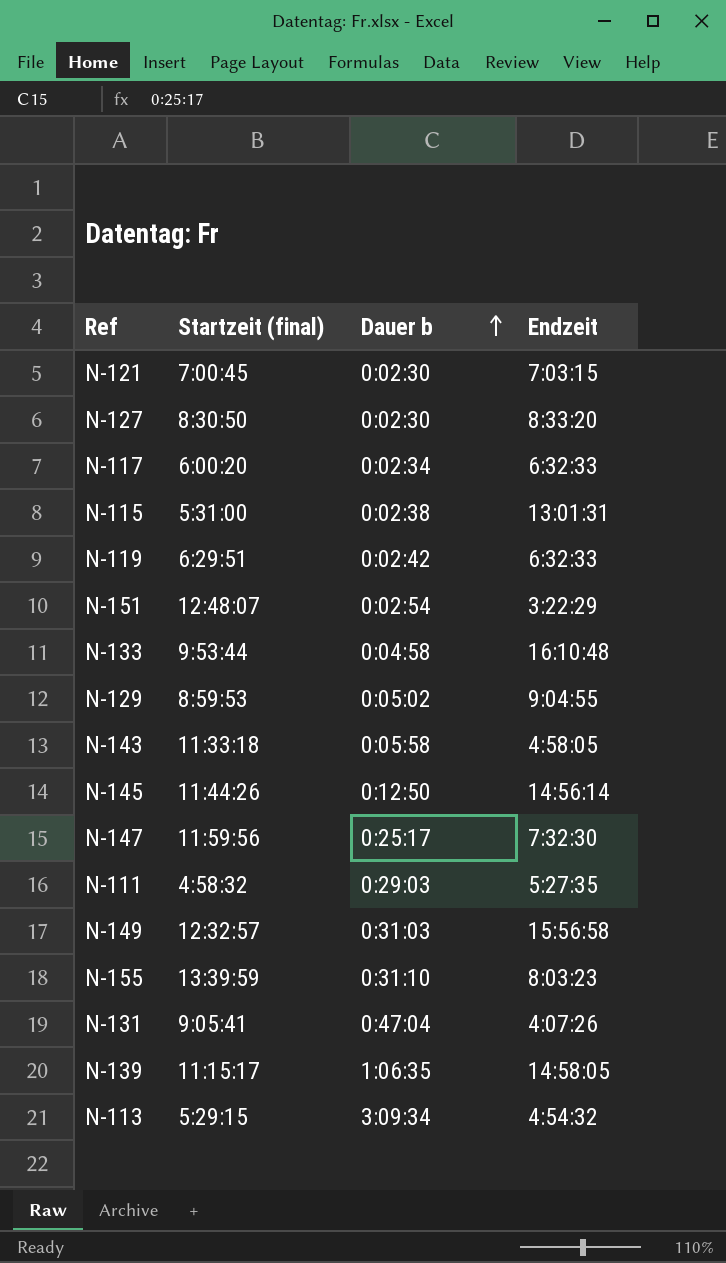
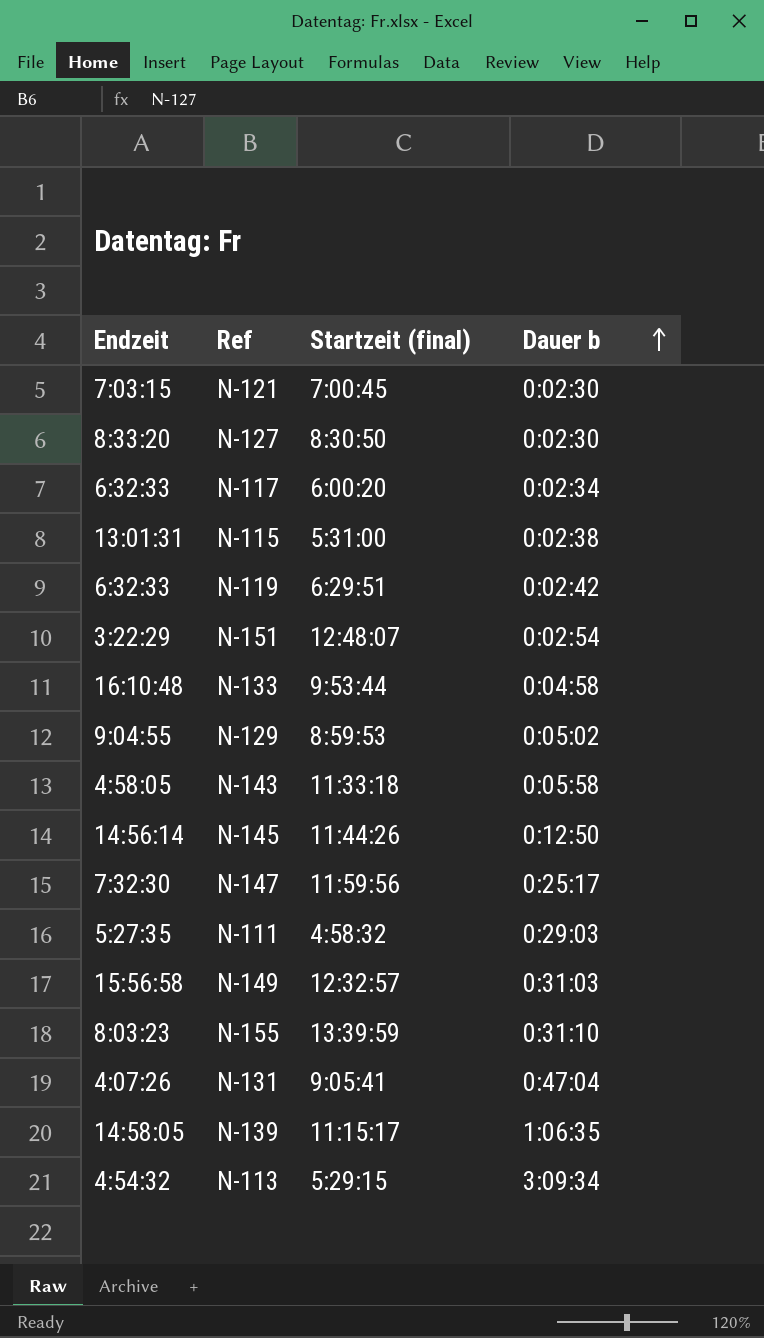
column Endzeit | position: 4 -> 1

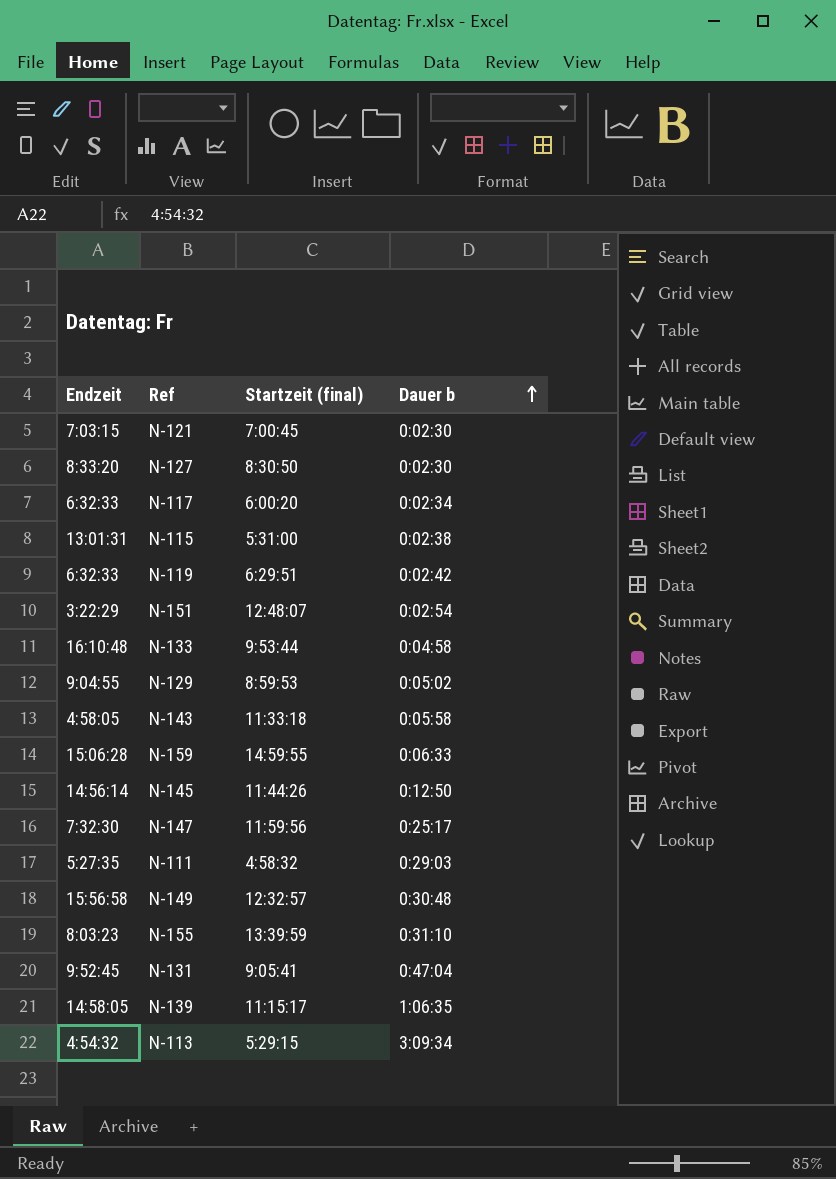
row N-159: none -> 15:06:28 | 14:59:55 | 0:06:33
N-149 | Dauer b: 0:31:03 -> 0:30:48
N-131 | Endzeit: 4:07:26 -> 9:52:45

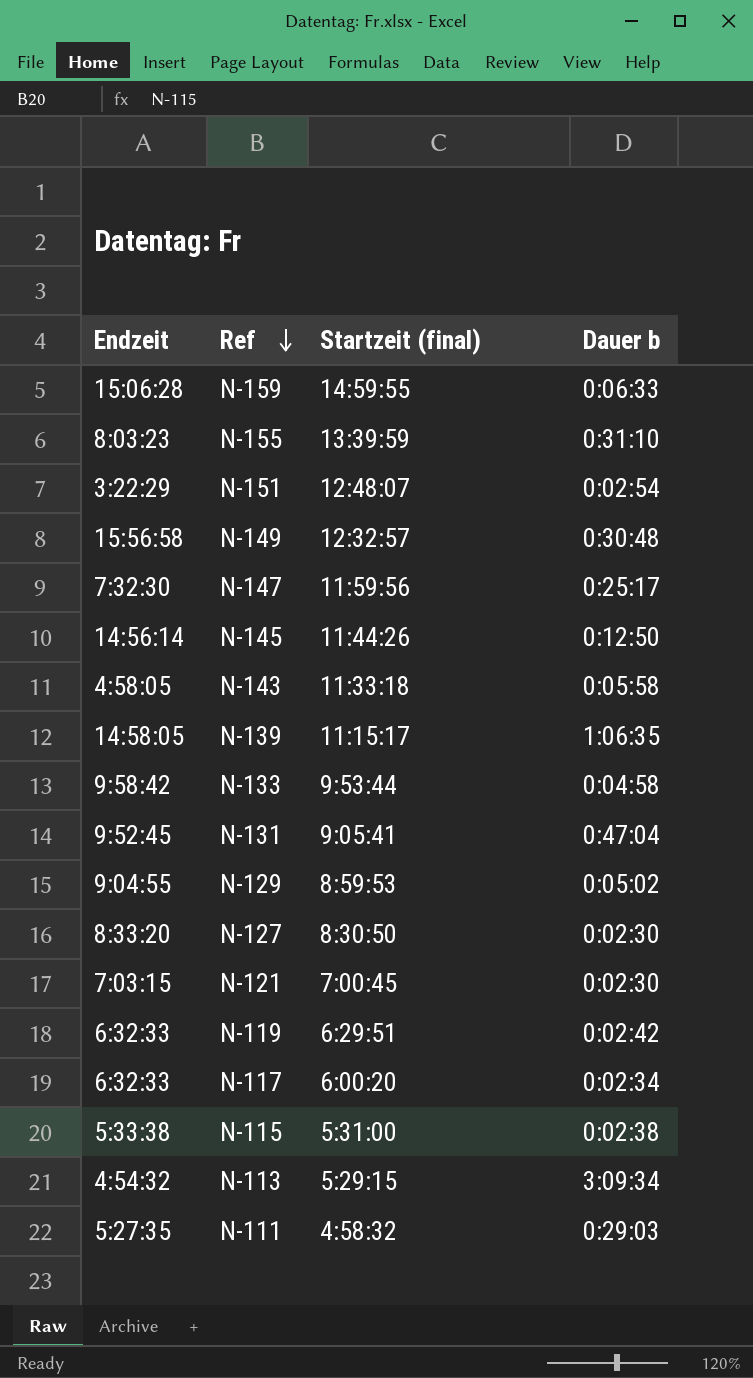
row order: Dauer b ascending -> Ref descending
N-133 | Endzeit: 16:10:48 -> 9:58:42
N-115 | Endzeit: 13:01:31 -> 5:33:38

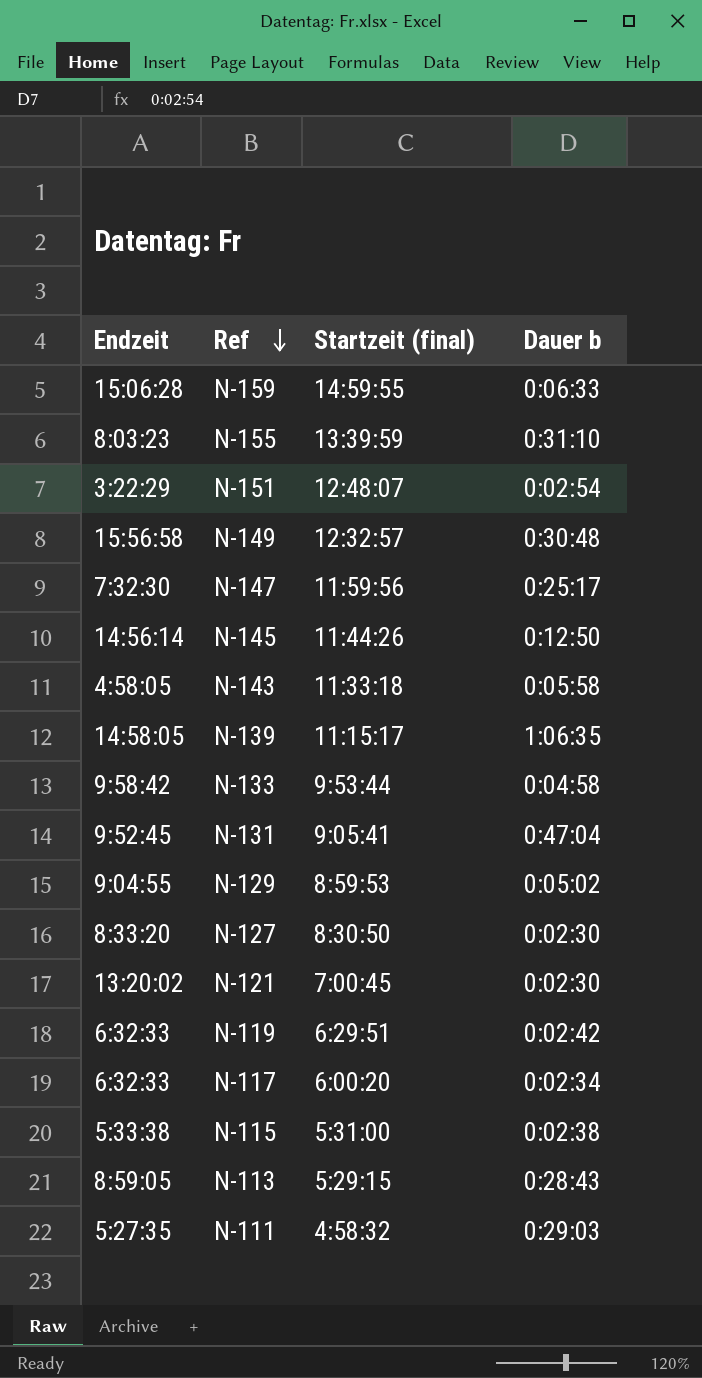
N-121 | Endzeit: 7:03:15 -> 13:20:02
N-113 | Endzeit: 4:54:32 -> 8:59:05
N-113 | Dauer b: 3:09:34 -> 0:28:43

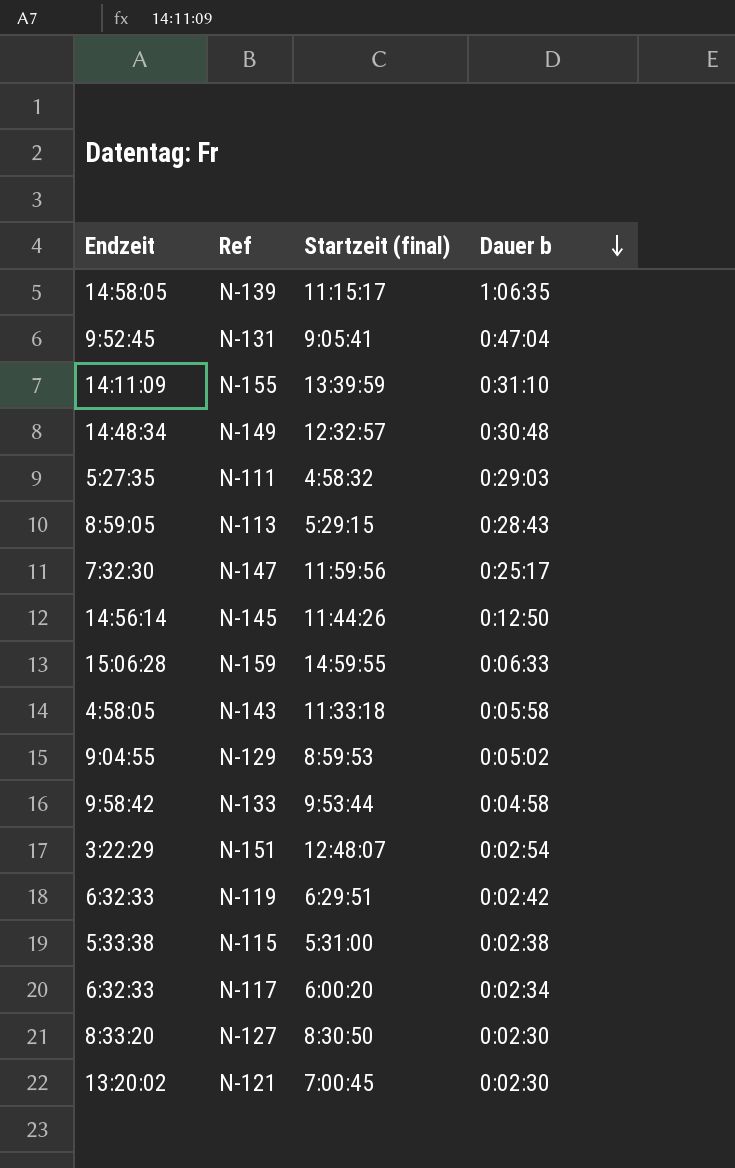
row order: Ref descending -> Dauer b descending
N-155 | Endzeit: 8:03:23 -> 14:11:09
N-149 | Endzeit: 15:56:58 -> 14:48:34

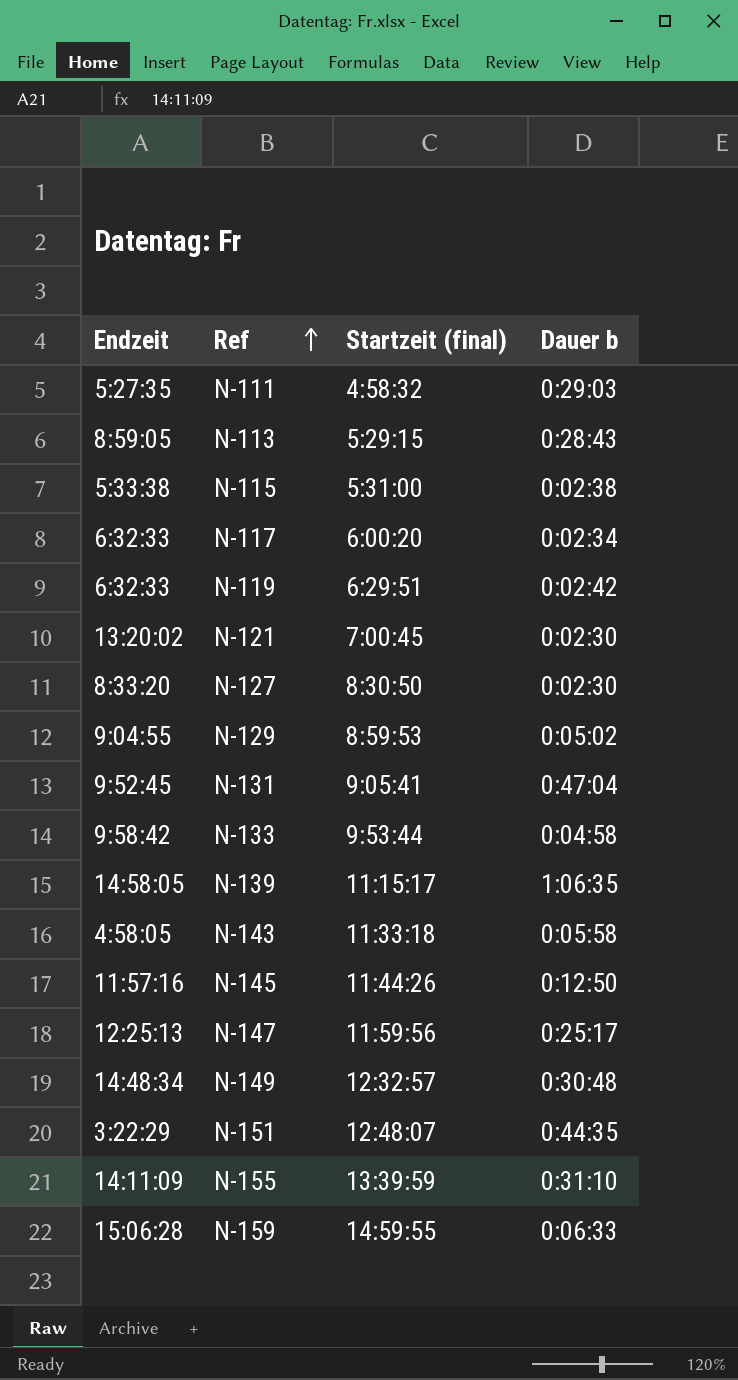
row order: Dauer b descending -> Ref ascending
N-145 | Endzeit: 14:56:14 -> 11:57:16
N-147 | Endzeit: 7:32:30 -> 12:25:13
N-151 | Dauer b: 0:02:54 -> 0:44:35

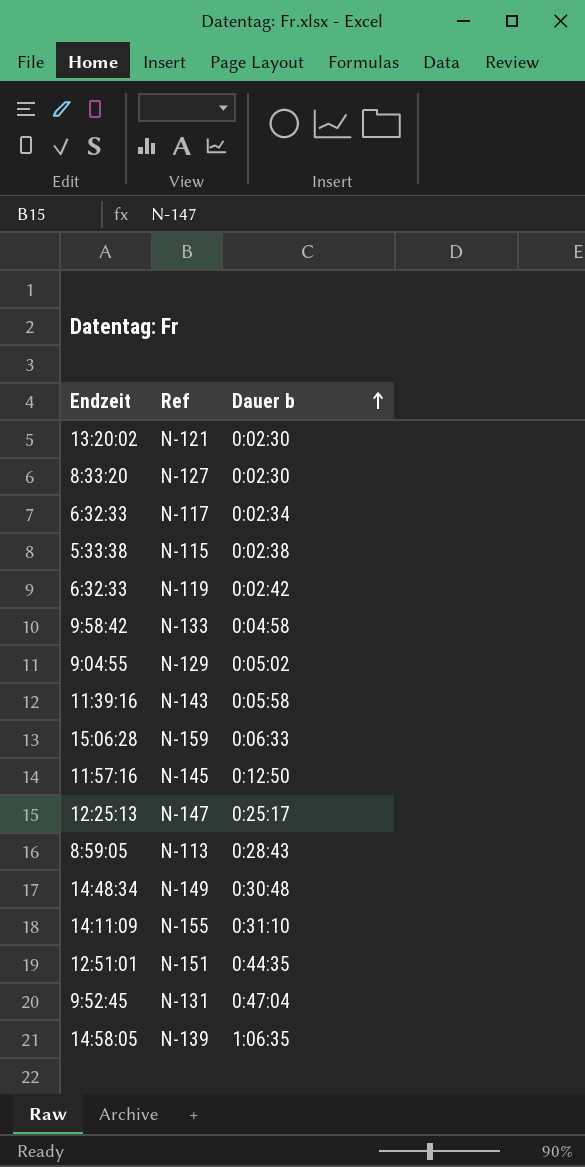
row order: Ref ascending -> Dauer b ascending
column Startzeit (final) | position: 3 -> none
row N-111: 5:27:35 | 4:58:32 | 0:29:03 -> none
N-143 | Endzeit: 4:58:05 -> 11:39:16
N-151 | Endzeit: 3:22:29 -> 12:51:01

